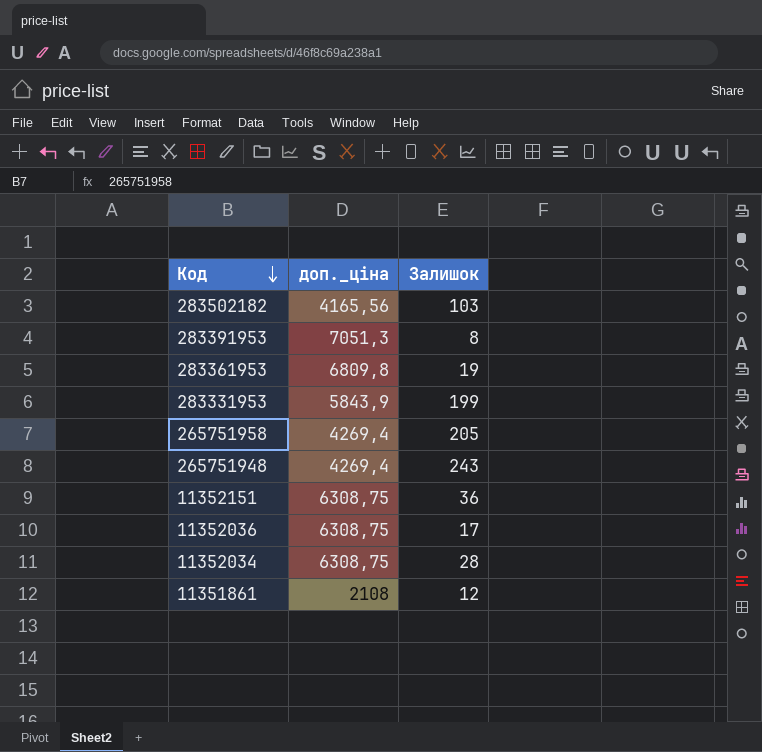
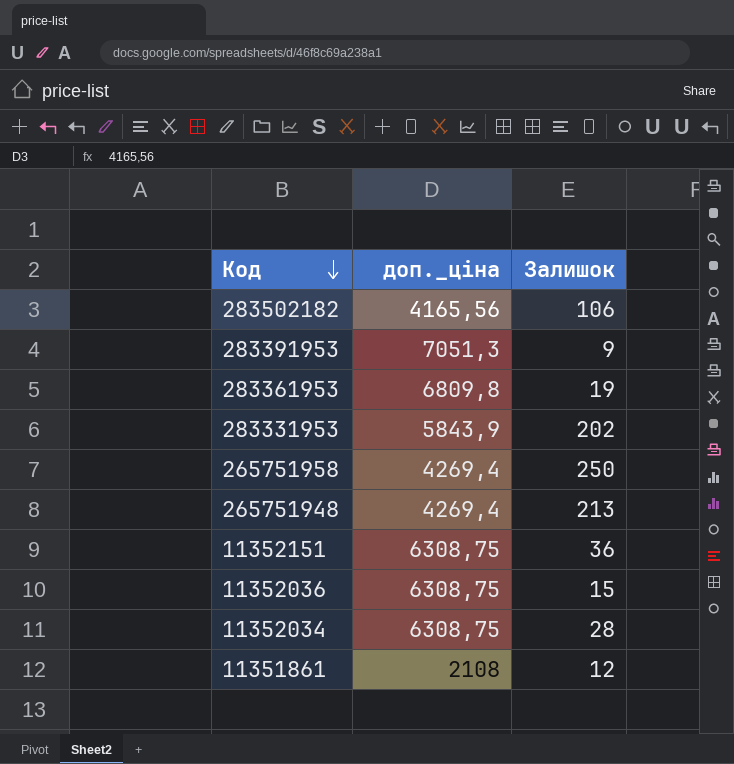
283502182 | Залишок: 103 -> 106
283391953 | Залишок: 8 -> 9
283331953 | Залишок: 199 -> 202
265751958 | Залишок: 205 -> 250
265751948 | Залишок: 243 -> 213
11352036 | Залишок: 17 -> 15

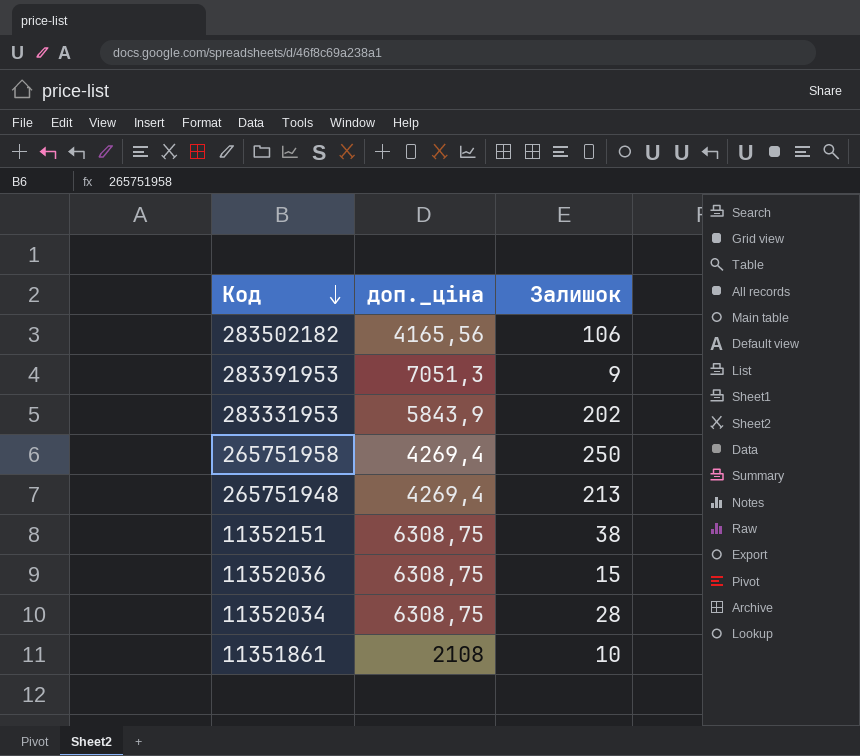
row 283361953: 6809,8 | 19 -> none
11352151 | Залишок: 36 -> 38
11351861 | Залишок: 12 -> 10

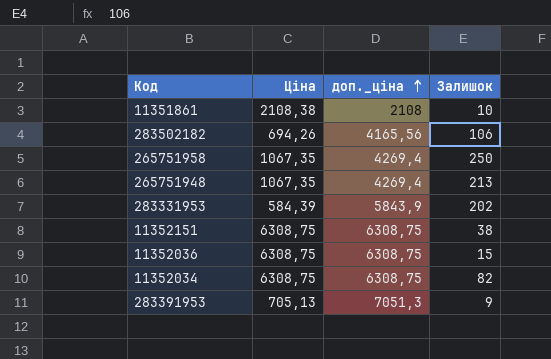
row order: Код descending -> доп._ціна ascending
column Ціна | position: none -> 2
11352034 | Залишок: 28 -> 82

